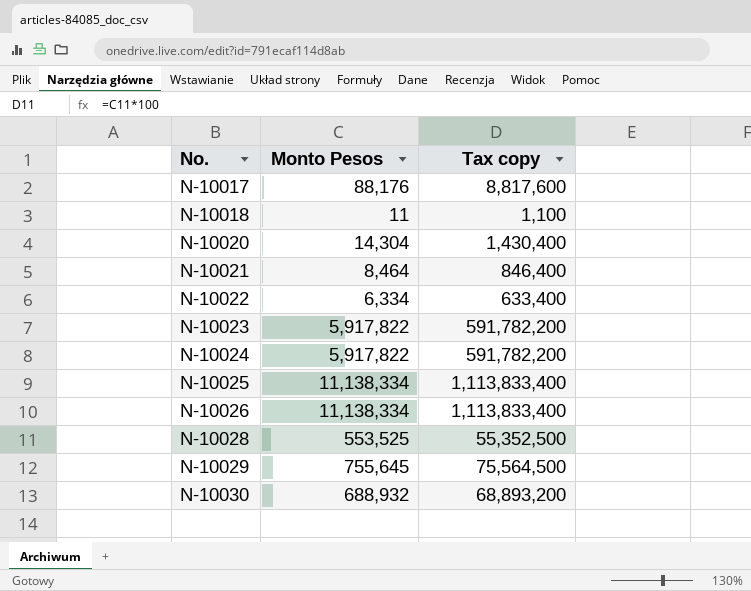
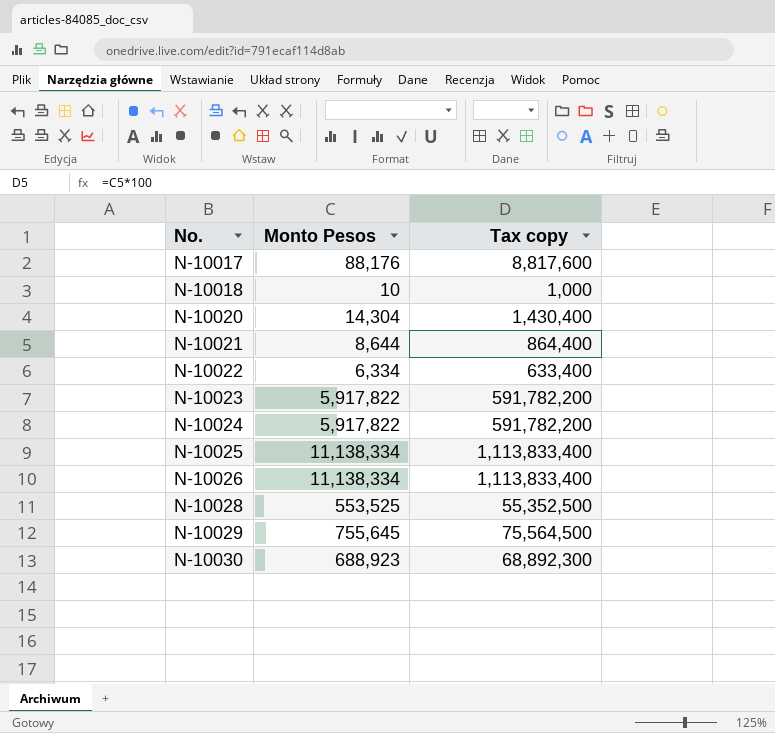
N-10018 | Monto Pesos: 11 -> 10
N-10018 | Tax copy: 1,100 -> 1,000
N-10021 | Monto Pesos: 8,464 -> 8,644
N-10021 | Tax copy: 846,400 -> 864,400
N-10030 | Monto Pesos: 688,932 -> 688,923
N-10030 | Tax copy: 68,893,200 -> 68,892,300

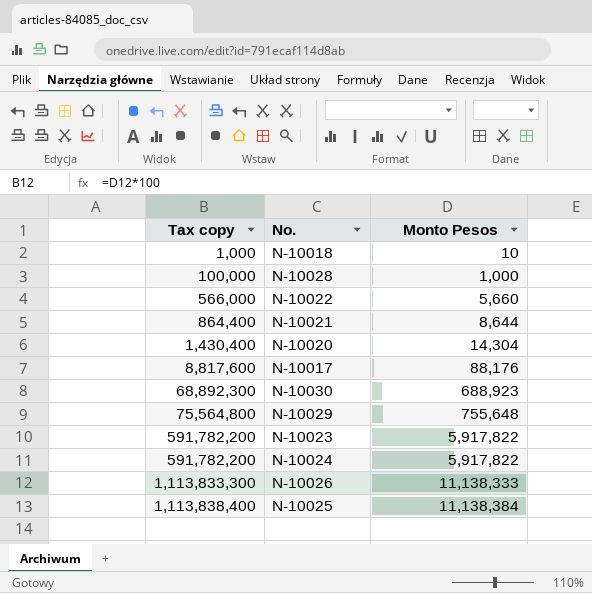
row order: No. ascending -> Tax copy ascending
column Tax copy | position: 3 -> 1
N-10028 | Tax copy: 55,352,500 -> 100,000
N-10028 | Monto Pesos: 553,525 -> 1,000
N-10022 | Tax copy: 633,400 -> 566,000
N-10022 | Monto Pesos: 6,334 -> 5,660
N-10029 | Tax copy: 75,564,500 -> 75,564,800
N-10029 | Monto Pesos: 755,645 -> 755,648
N-10026 | Tax copy: 1,113,833,400 -> 1,113,833,300
N-10026 | Monto Pesos: 11,138,334 -> 11,138,333
N-10025 | Tax copy: 1,113,833,400 -> 1,113,838,400
N-10025 | Monto Pesos: 11,138,334 -> 11,138,384

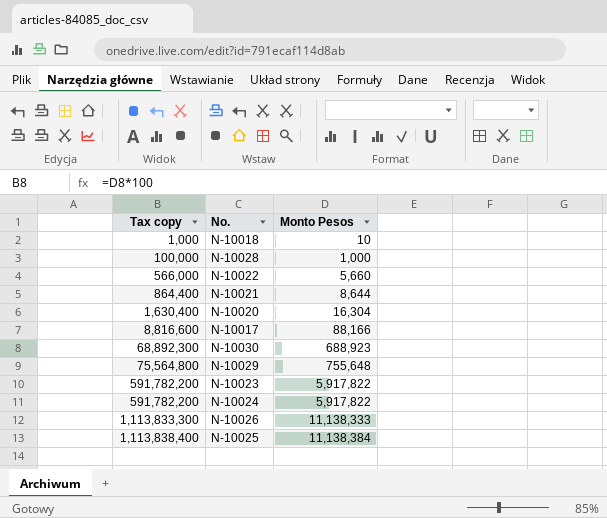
N-10020 | Tax copy: 1,430,400 -> 1,630,400
N-10020 | Monto Pesos: 14,304 -> 16,304
N-10017 | Tax copy: 8,817,600 -> 8,816,600
N-10017 | Monto Pesos: 88,176 -> 88,166

